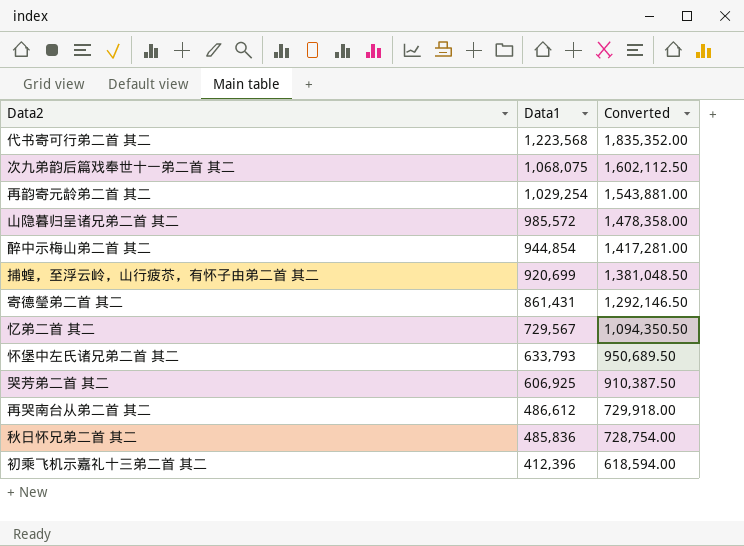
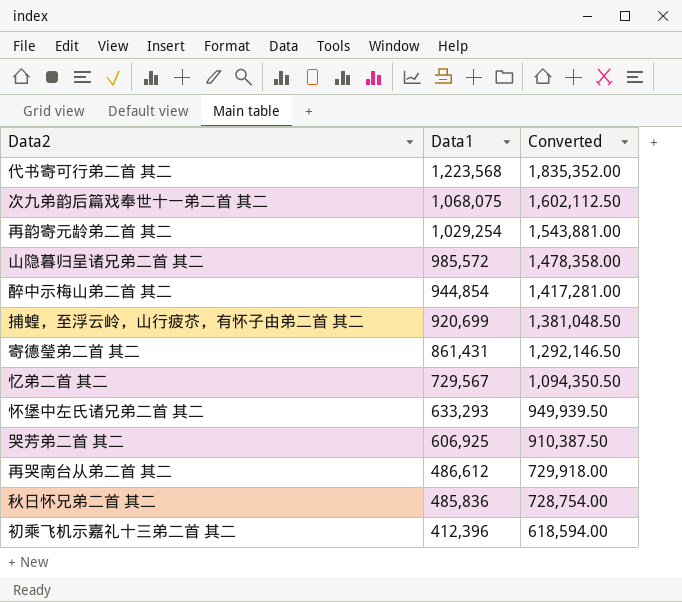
怀堡中左氏诸兄弟二首 其二 | Data1: 633,793 -> 633,293
怀堡中左氏诸兄弟二首 其二 | Converted: 950,689.50 -> 949,939.50

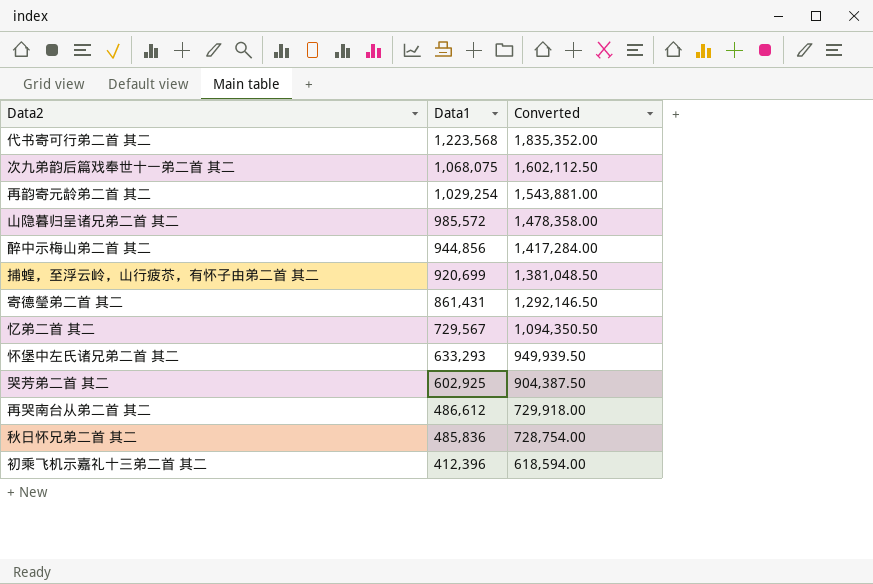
醉中示梅山弟二首 其二 | Data1: 944,854 -> 944,856
醉中示梅山弟二首 其二 | Converted: 1,417,281.00 -> 1,417,284.00
哭芳弟二首 其二 | Data1: 606,925 -> 602,925
哭芳弟二首 其二 | Converted: 910,387.50 -> 904,387.50

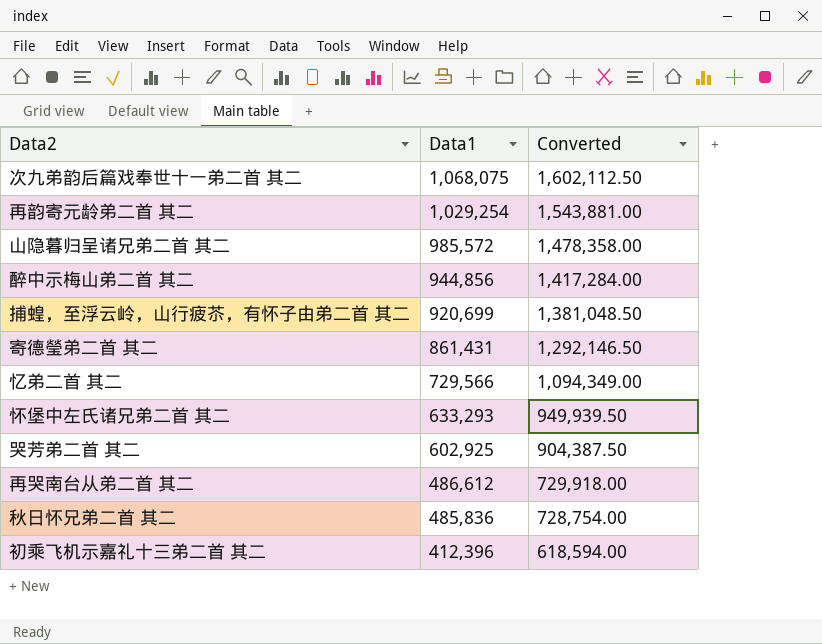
row 代书寄可行弟二首 其二: 1,223,568 | 1,835,352.00 -> none
忆弟二首 其二 | Data1: 729,567 -> 729,566
忆弟二首 其二 | Converted: 1,094,350.50 -> 1,094,349.00

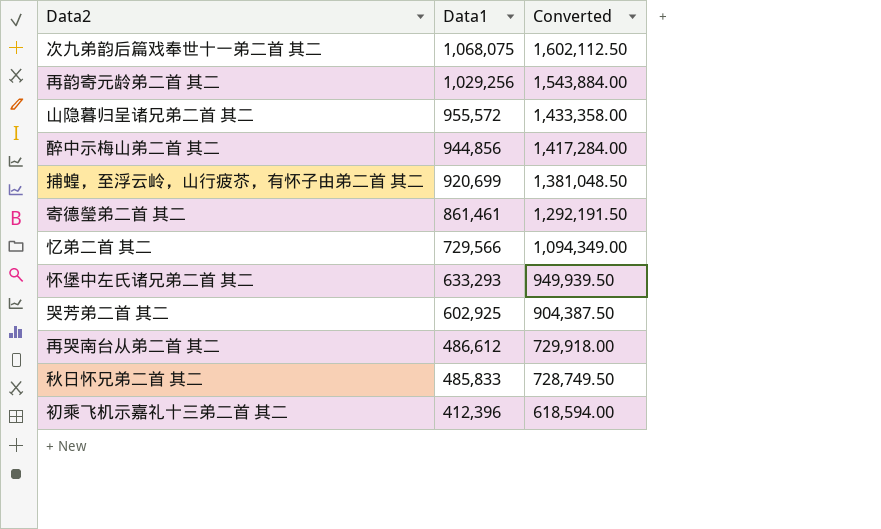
再韵寄元龄弟二首 其二 | Data1: 1,029,254 -> 1,029,256
再韵寄元龄弟二首 其二 | Converted: 1,543,881.00 -> 1,543,884.00
山隐暮归呈诸兄弟二首 其二 | Data1: 985,572 -> 955,572
山隐暮归呈诸兄弟二首 其二 | Converted: 1,478,358.00 -> 1,433,358.00
寄德瑩弟二首 其二 | Data1: 861,431 -> 861,461
寄德瑩弟二首 其二 | Converted: 1,292,146.50 -> 1,292,191.50
秋日怀兄弟二首 其二 | Data1: 485,836 -> 485,833
秋日怀兄弟二首 其二 | Converted: 728,754.00 -> 728,749.50

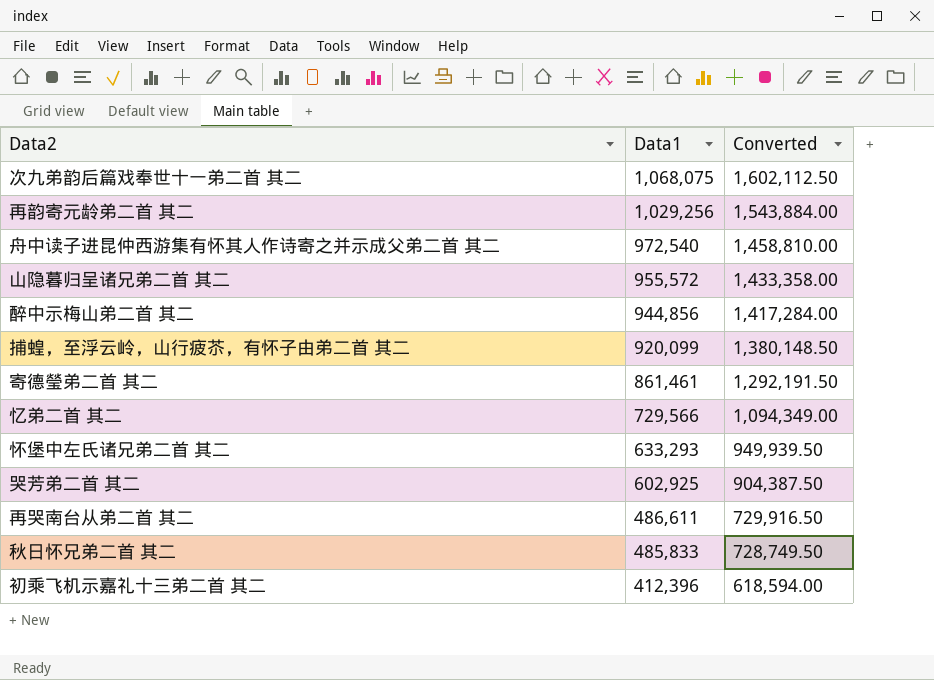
row 舟中读子进昆仲西游集有怀其人作诗寄之并示成父弟二首 其二: none -> 972,540 | 1,458,810.00
捕蝗，至浮云岭，山行疲苶，有怀子由弟二首 其二 | Data1: 920,699 -> 920,099
捕蝗，至浮云岭，山行疲苶，有怀子由弟二首 其二 | Converted: 1,381,048.50 -> 1,380,148.50
再哭南台从弟二首 其二 | Data1: 486,612 -> 486,611
再哭南台从弟二首 其二 | Converted: 729,918.00 -> 729,916.50

